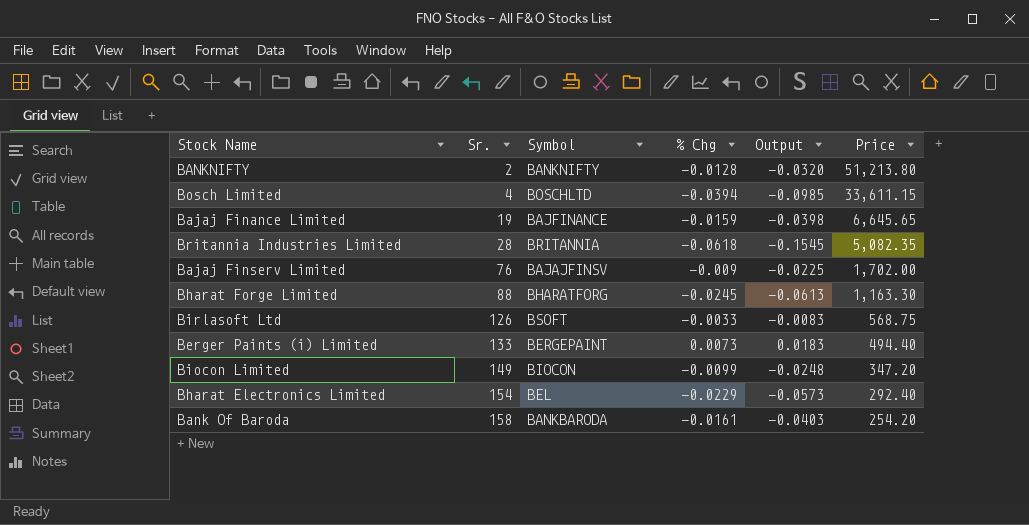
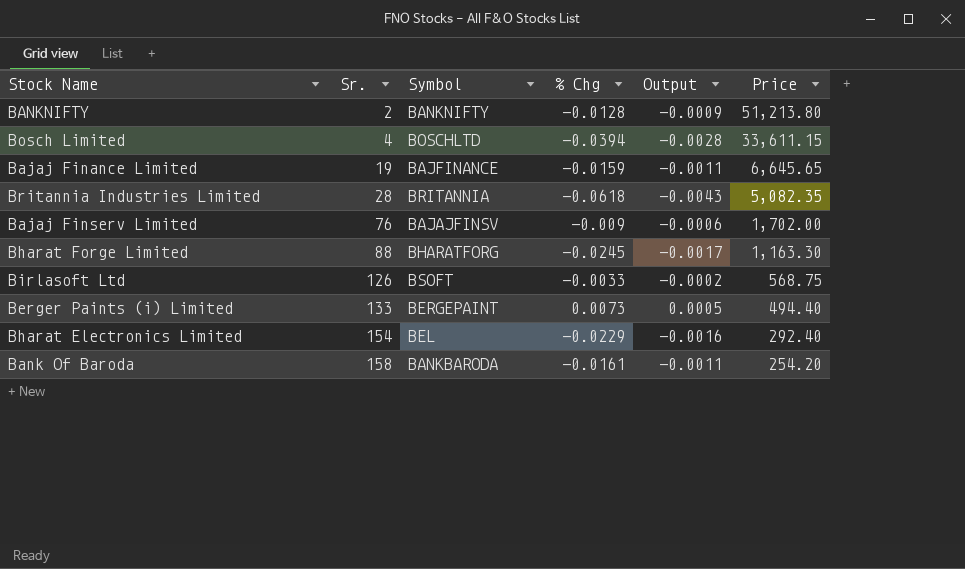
column Output | formula: [% Chg] * 2.5 -> [% Chg] * 0.07
row Biocon Limited: 149 | BIOCON | -0.0099 | -0.0248 | 347.20 -> none

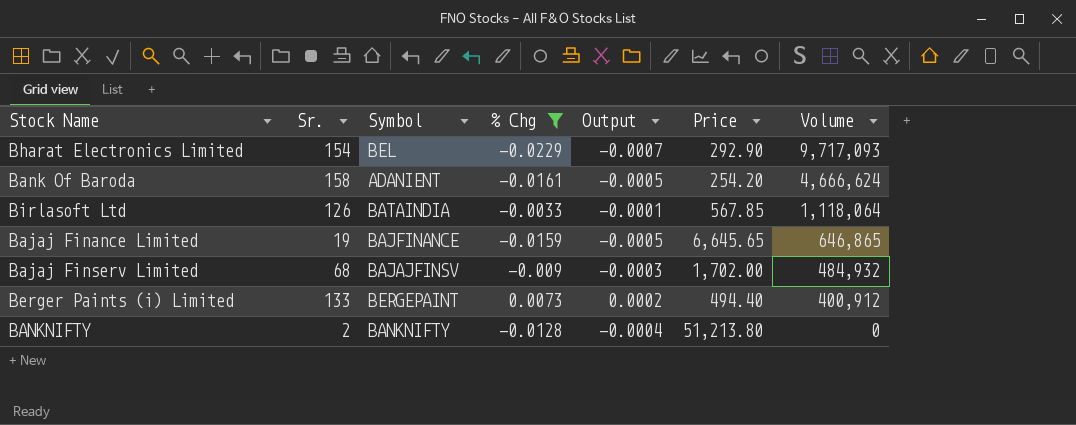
filter: none -> % Chg >= -0.0229
row order: Sr. ascending -> Volume descending
column Output | formula: [% Chg] * 0.07 -> [% Chg] * 0.03
column Volume | position: none -> 7
Bharat Electronics Limited | Price: 292.40 -> 292.90
Bank Of Baroda | Symbol: BANKBARODA -> ADANIENT
Birlasoft Ltd | Symbol: BSOFT -> BATAINDIA
Birlasoft Ltd | Price: 568.75 -> 567.85
Bajaj Finserv Limited | Sr.: 76 -> 68

